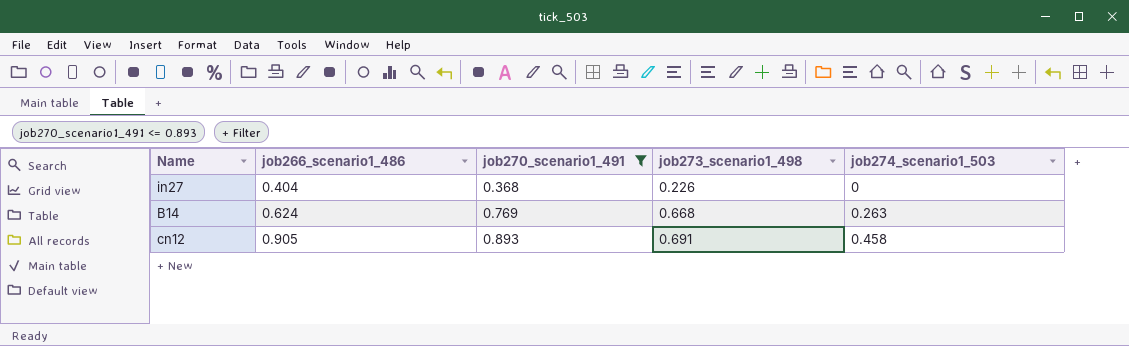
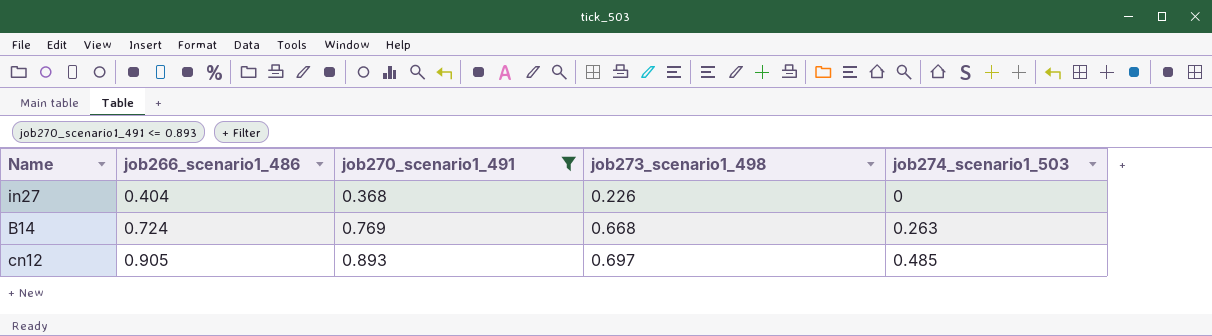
B14 | job266_scenario1_486: 0.624 -> 0.724
cn12 | job273_scenario1_498: 0.691 -> 0.697
cn12 | job274_scenario1_503: 0.458 -> 0.485

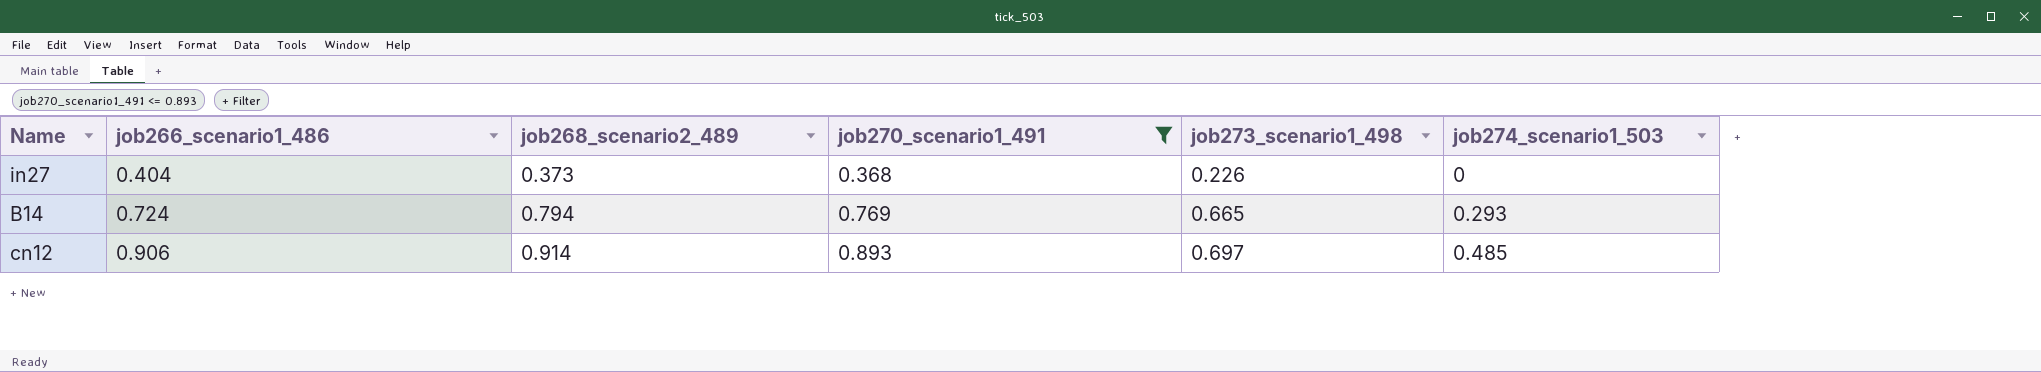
column job268_scenario2_489 | position: none -> 3
B14 | job273_scenario1_498: 0.668 -> 0.665
B14 | job274_scenario1_503: 0.263 -> 0.293
cn12 | job266_scenario1_486: 0.905 -> 0.906

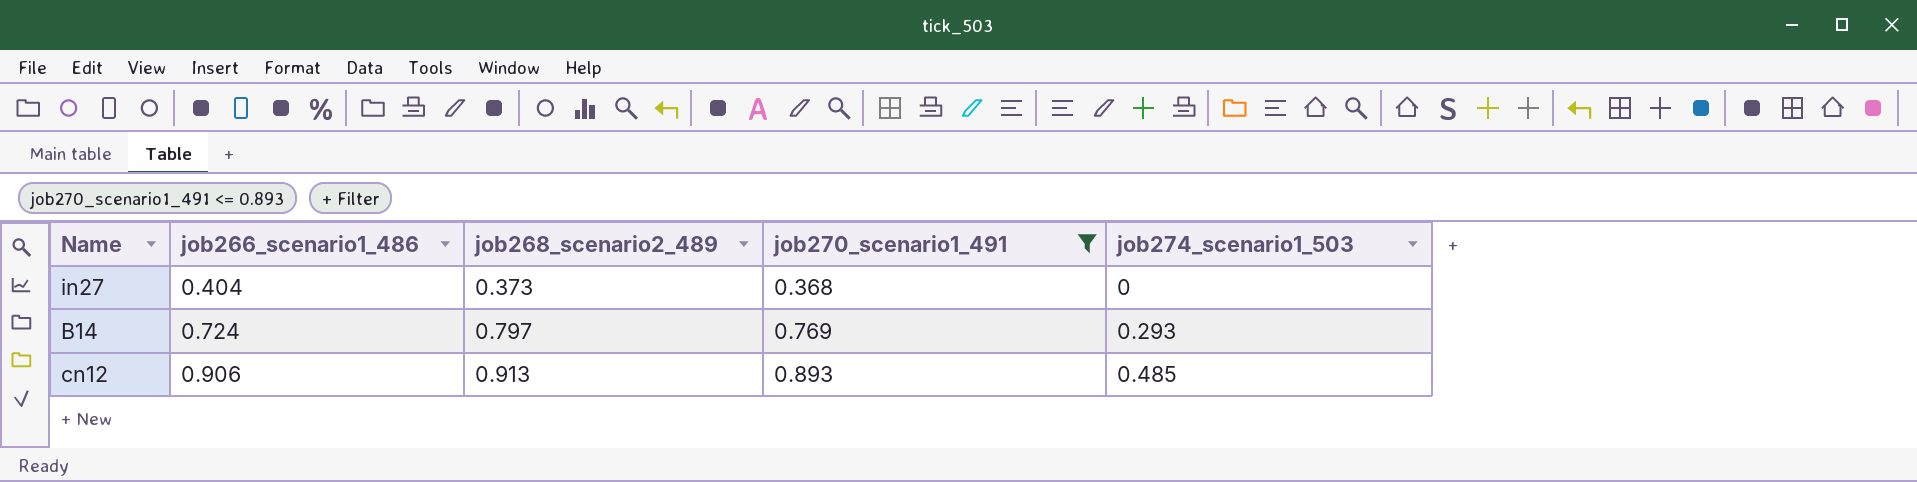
column job273_scenario1_498 | position: 5 -> none
B14 | job268_scenario2_489: 0.794 -> 0.797
cn12 | job268_scenario2_489: 0.914 -> 0.913

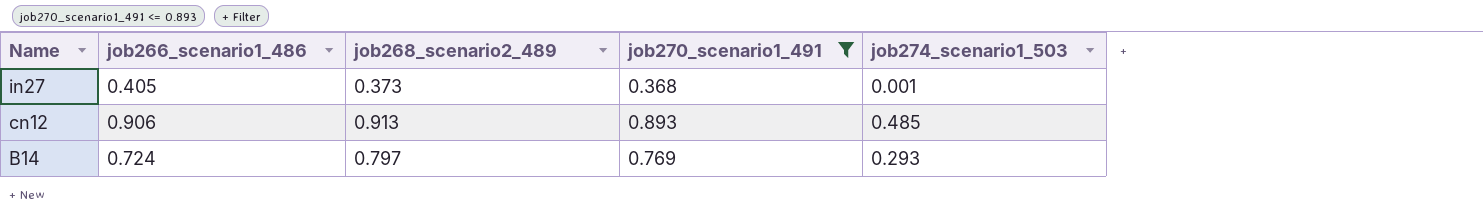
row order: job266_scenario1_486 ascending -> Name descending
in27 | job266_scenario1_486: 0.404 -> 0.405
in27 | job274_scenario1_503: 0 -> 0.001

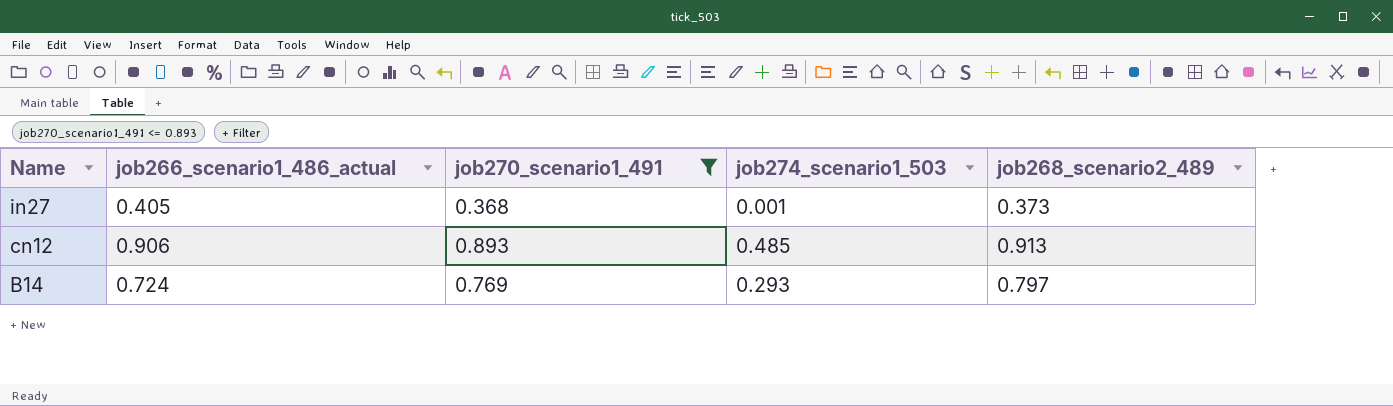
column name: job266_scenario1_486 -> job266_scenario1_486_actual
column job268_scenario2_489 | position: 3 -> 5

